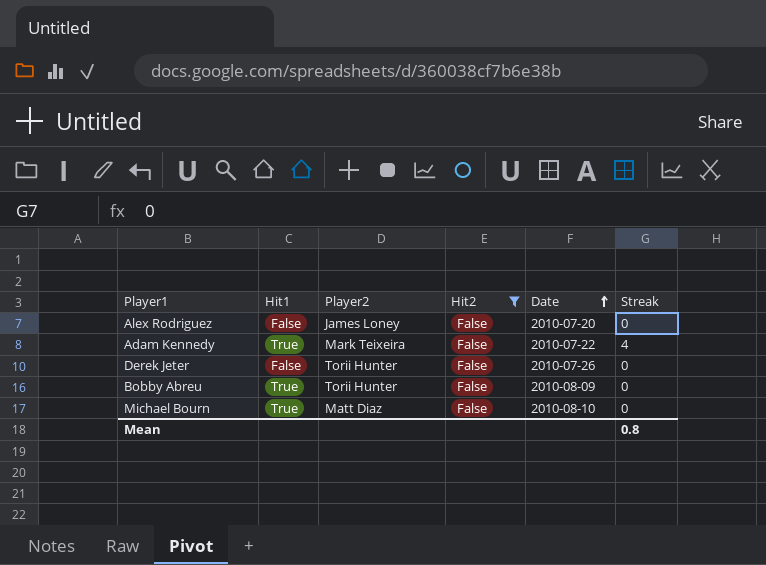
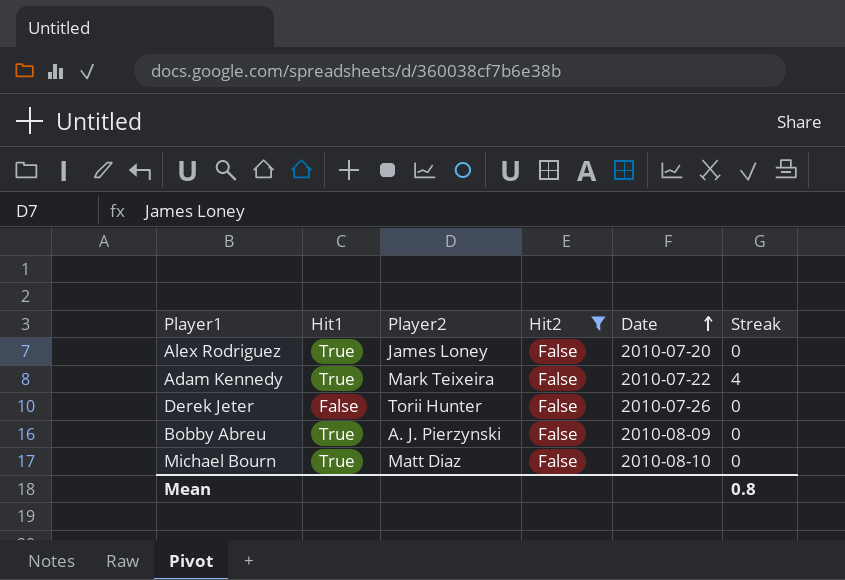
Alex Rodriguez | Hit1: False -> True
Bobby Abreu | Player2: Torii Hunter -> A. J. Pierzynski

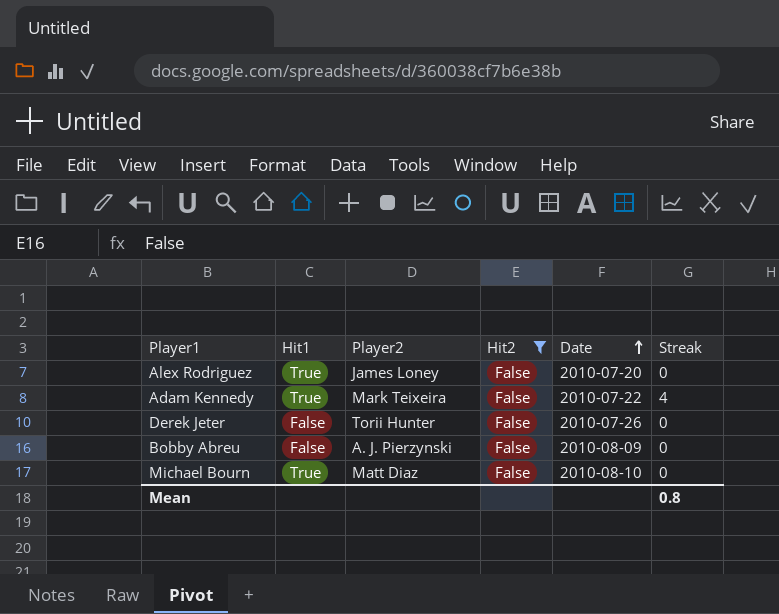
Bobby Abreu | Hit1: True -> False

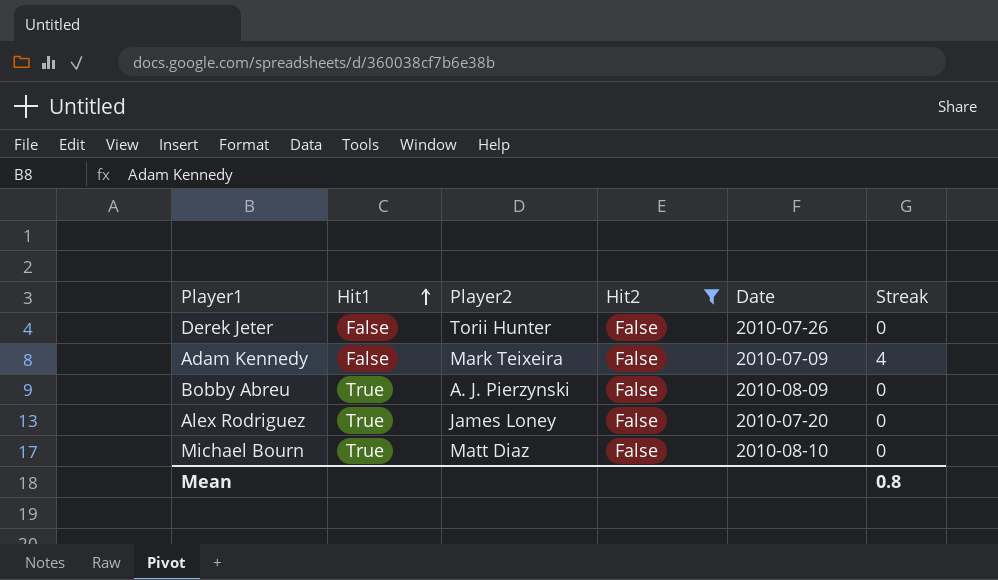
row order: Date ascending -> Hit1 ascending
Adam Kennedy | Hit1: True -> False
Adam Kennedy | Date: 2010-07-22 -> 2010-07-09
Bobby Abreu | Hit1: False -> True

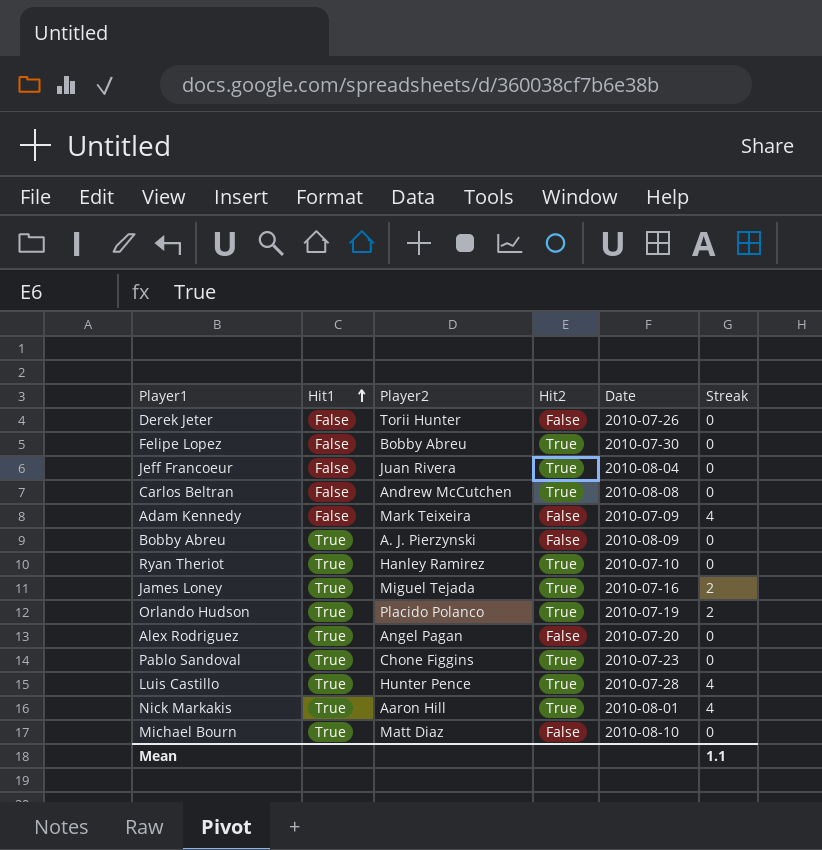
filter: Hit2 = False -> none
Alex Rodriguez | Player2: James Loney -> Angel Pagan
Mean | Streak: 0.8 -> 1.1

